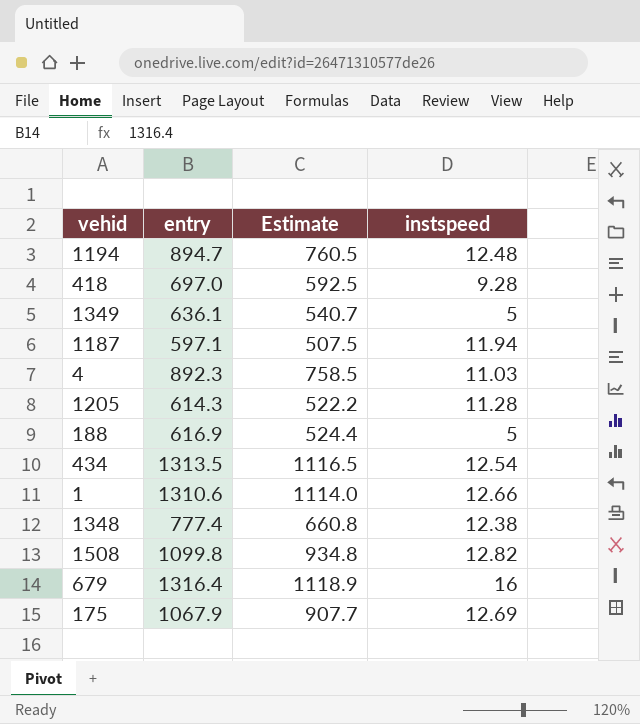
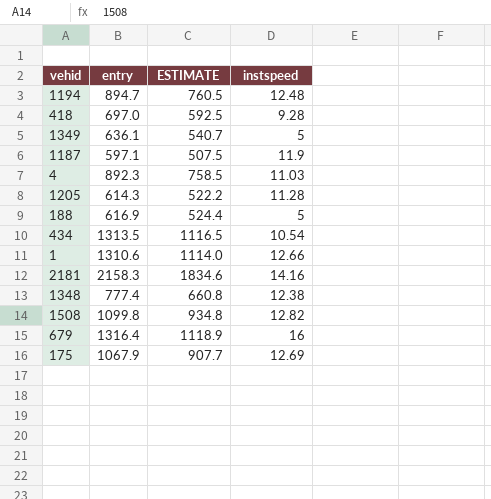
column name: Estimate -> ESTIMATE
1187 | instspeed: 11.94 -> 11.9
434 | instspeed: 12.54 -> 10.54
row 2181: none -> 2158.3 | 1834.6 | 14.16

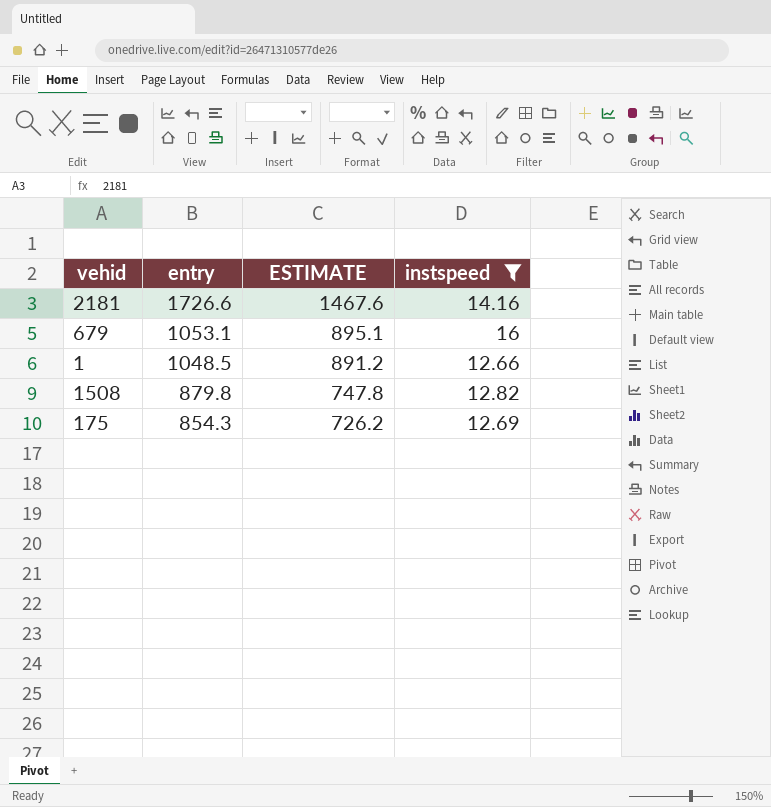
filter: none -> instspeed >= 12.66
row order: none -> entry descending
2181 | entry: 2158.3 -> 1726.6
2181 | ESTIMATE: 1834.6 -> 1467.6
679 | entry: 1316.4 -> 1053.1
679 | ESTIMATE: 1118.9 -> 895.1
1 | entry: 1310.6 -> 1048.5
1 | ESTIMATE: 1114.0 -> 891.2
1508 | entry: 1099.8 -> 879.8
1508 | ESTIMATE: 934.8 -> 747.8
175 | entry: 1067.9 -> 854.3
175 | ESTIMATE: 907.7 -> 726.2

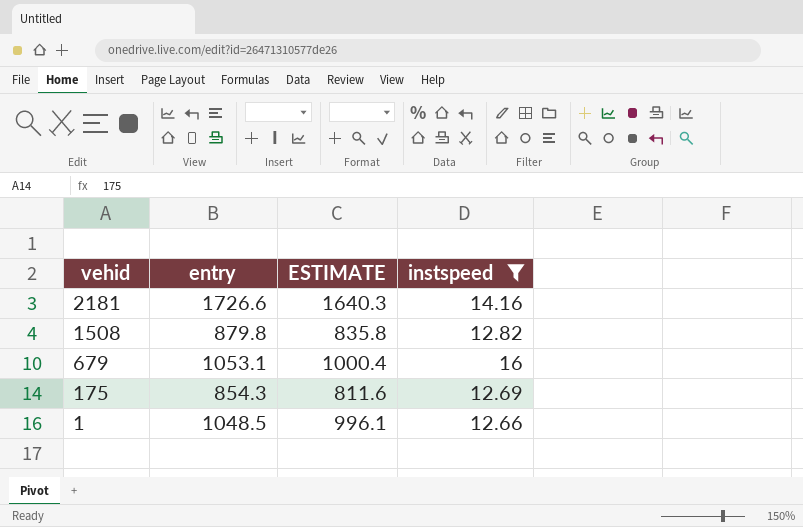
row order: entry descending -> vehid descending
column ESTIMATE | formula: [entry] * 0.85 -> [entry] * 0.95

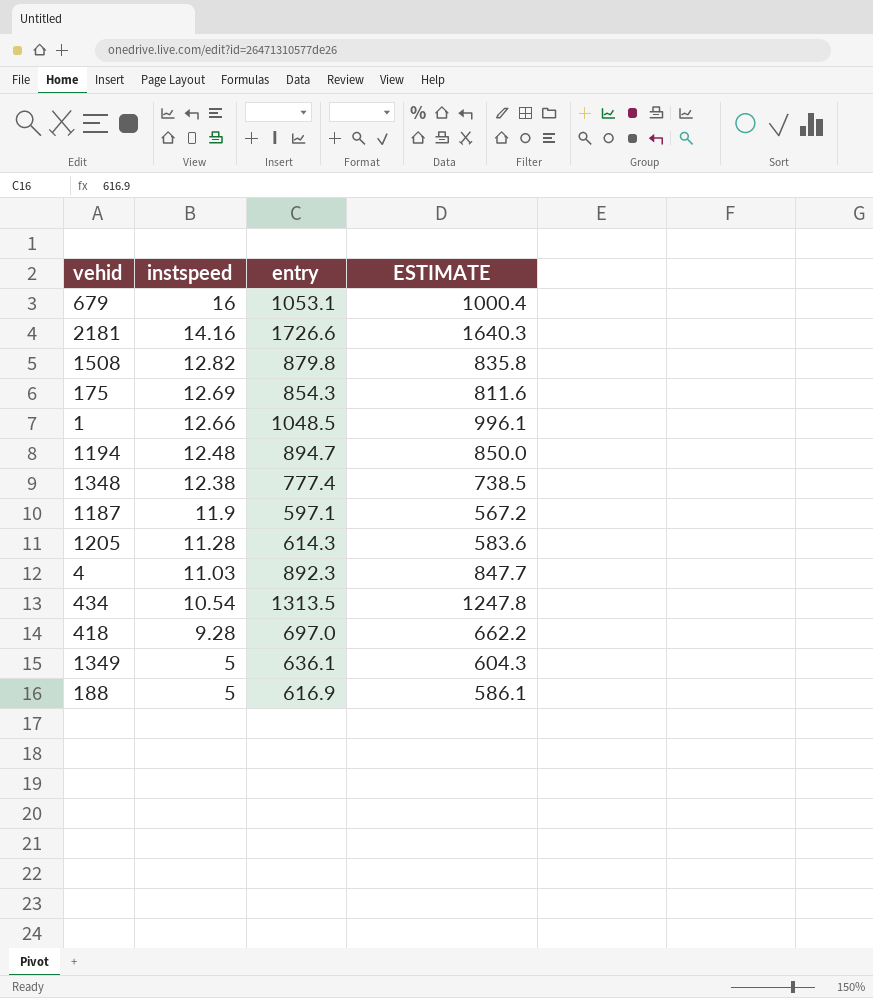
filter: instspeed >= 12.66 -> none
row order: vehid descending -> instspeed descending
column instspeed | position: 4 -> 2

